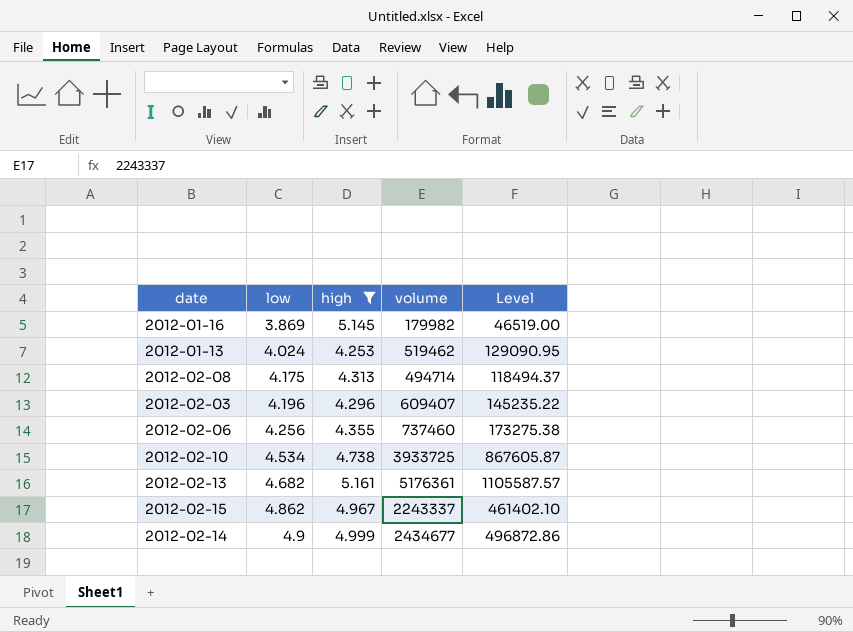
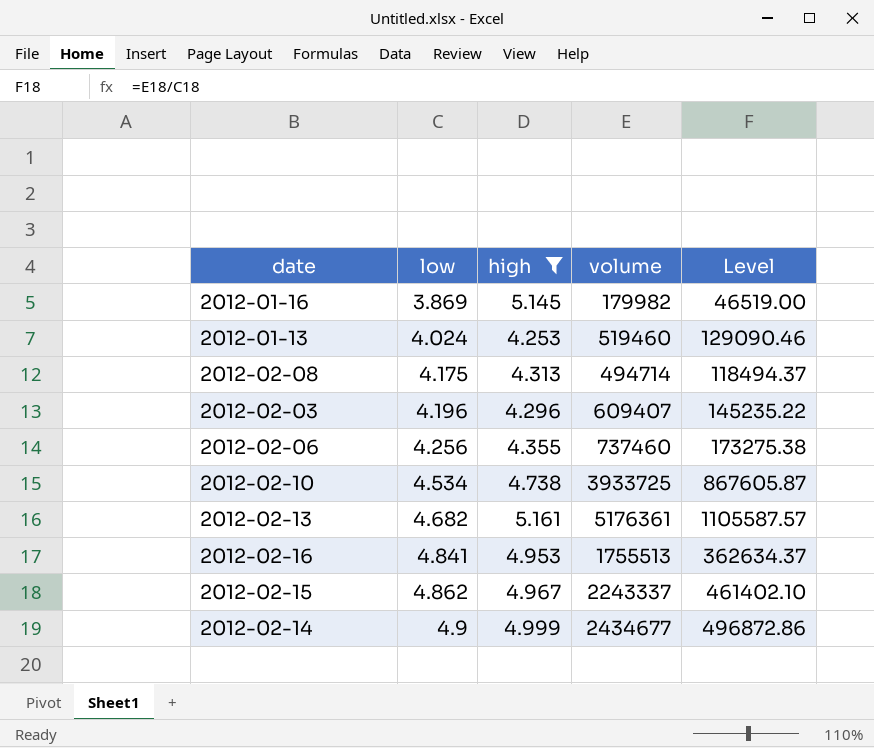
2012-01-13 | volume: 519462 -> 519460
2012-01-13 | Level: 129090.95 -> 129090.46
row 2012-02-16: none -> 4.841 | 4.953 | 1755513 | 362634.37

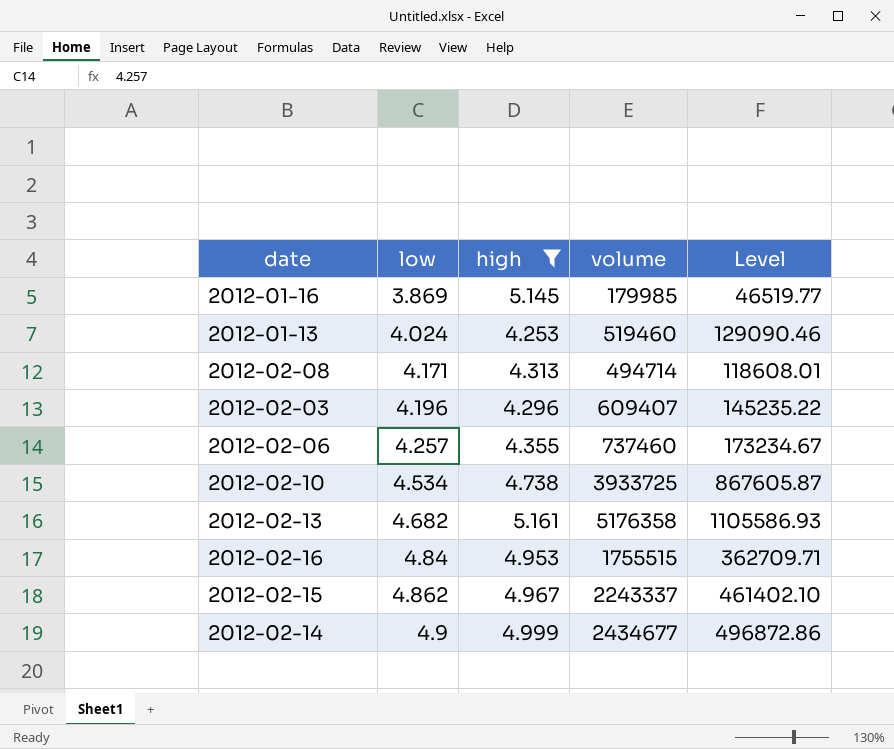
2012-01-16 | volume: 179982 -> 179985
2012-01-16 | Level: 46519.00 -> 46519.77
2012-02-08 | low: 4.175 -> 4.171
2012-02-08 | Level: 118494.37 -> 118608.01
2012-02-06 | low: 4.256 -> 4.257
2012-02-06 | Level: 173275.38 -> 173234.67
2012-02-13 | volume: 5176361 -> 5176358
2012-02-13 | Level: 1105587.57 -> 1105586.93
2012-02-16 | low: 4.841 -> 4.84
2012-02-16 | volume: 1755513 -> 1755515
2012-02-16 | Level: 362634.37 -> 362709.71

